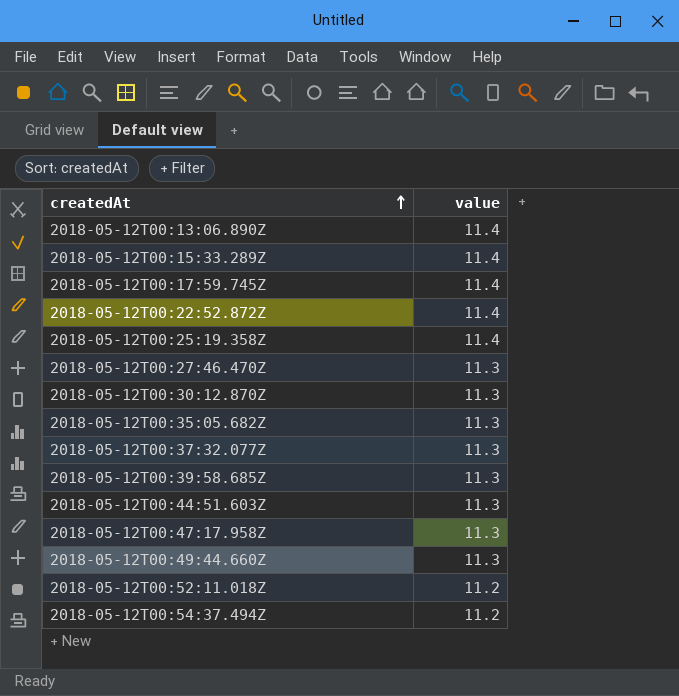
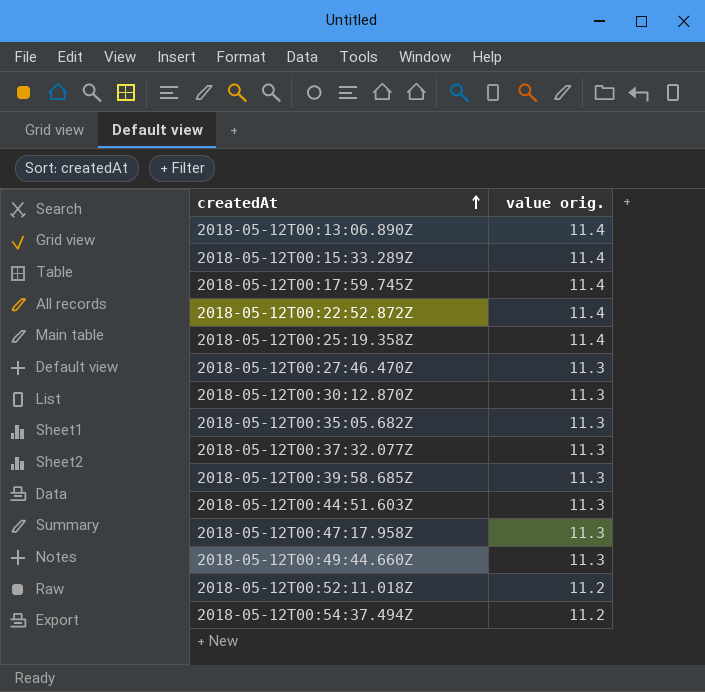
column name: value -> value orig.

